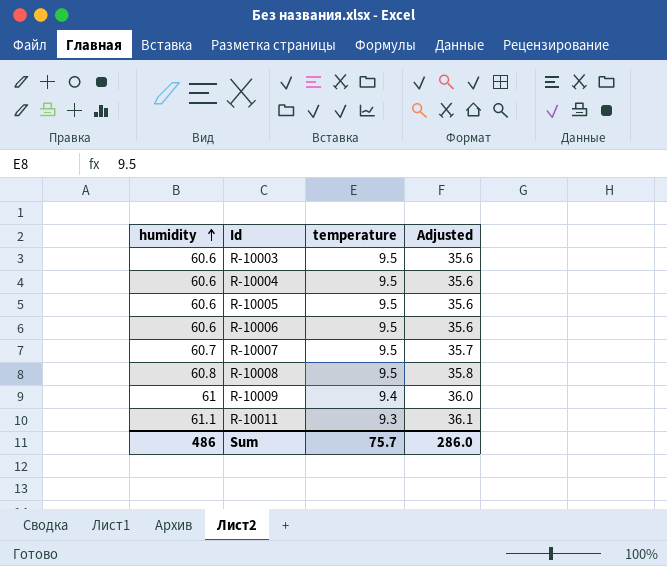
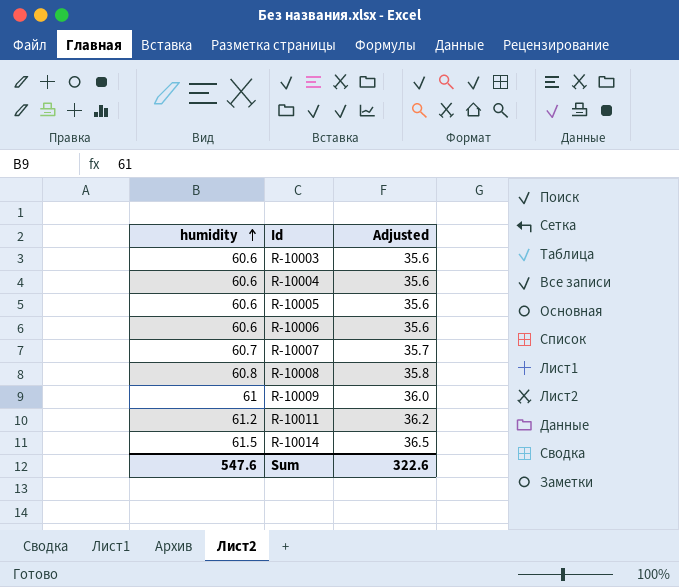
column temperature | position: 3 -> none
R-10011 | humidity: 61.1 -> 61.2
R-10011 | Adjusted: 36.1 -> 36.2
row R-10014: none -> 61.5 | 36.5
Sum | humidity: 486 -> 547.6
Sum | Adjusted: 286.0 -> 322.6

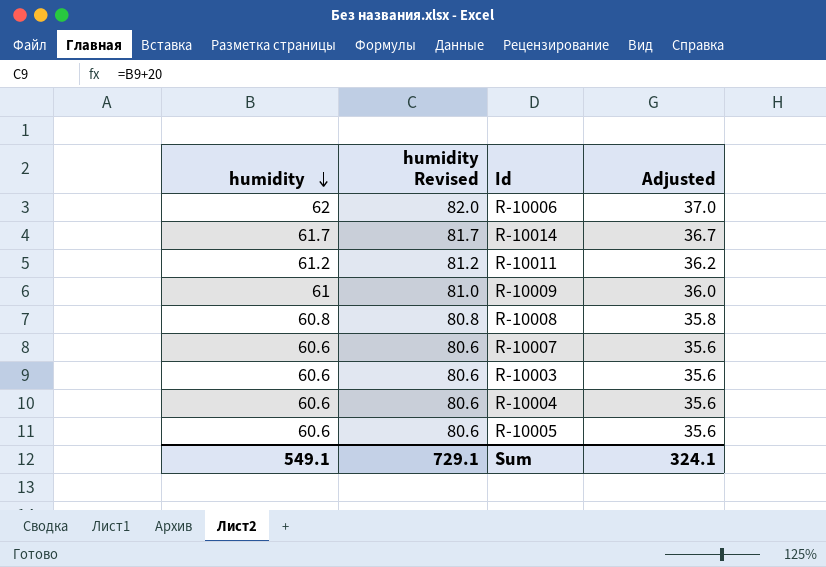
row order: humidity ascending -> humidity descending
column humidity Revised | formula: none -> [humidity] + 20
R-10006 | humidity: 60.6 -> 62
R-10006 | Adjusted: 35.6 -> 37.0
R-10014 | humidity: 61.5 -> 61.7
R-10014 | Adjusted: 36.5 -> 36.7
R-10007 | humidity: 60.7 -> 60.6
R-10007 | Adjusted: 35.7 -> 35.6
Sum | humidity: 547.6 -> 549.1
Sum | Adjusted: 322.6 -> 324.1

